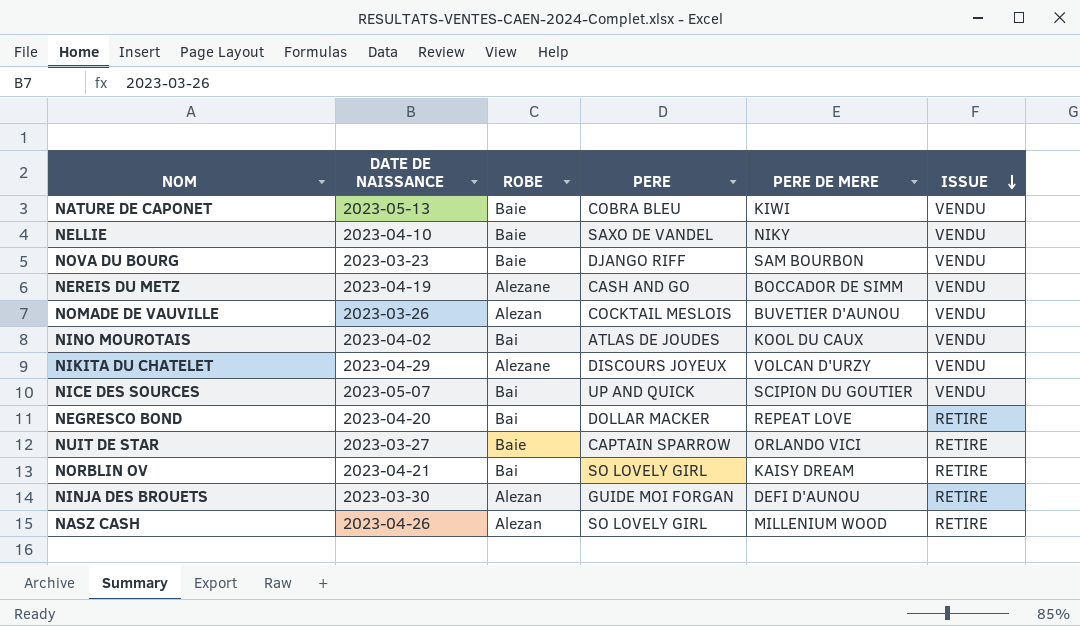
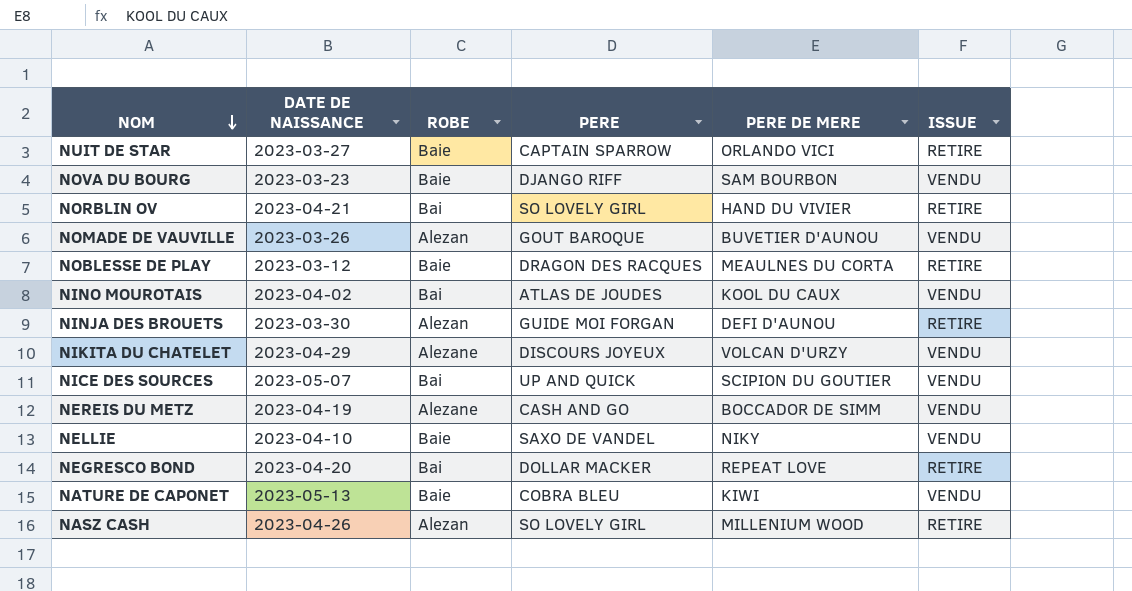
row order: ISSUE descending -> NOM descending
NORBLIN OV | PERE DE MERE: KAISY DREAM -> HAND DU VIVIER
NOMADE DE VAUVILLE | PERE: COCKTAIL MESLOIS -> GOUT BAROQUE
row NOBLESSE DE PLAY: none -> 2023-03-12 | Baie | DRAGON DES RACQUES | MEAULNES DU CORTA | RETIRE

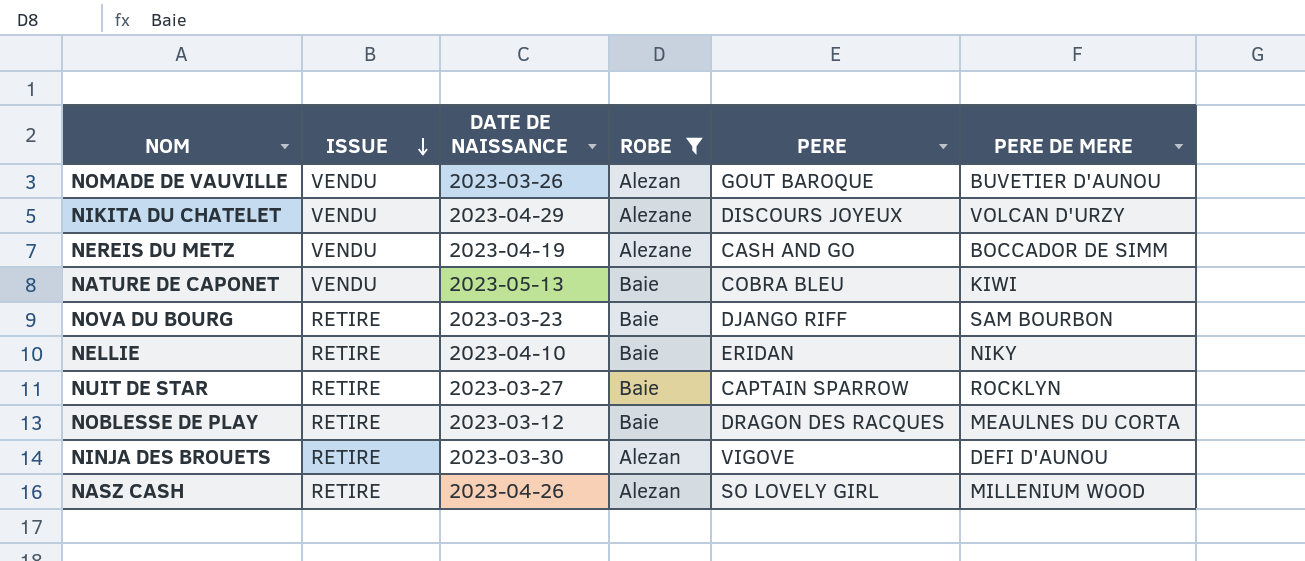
filter: none -> ROBE != Bai
row order: NOM descending -> ISSUE descending
column ISSUE | position: 6 -> 2
NOVA DU BOURG | ISSUE: VENDU -> RETIRE
NELLIE | ISSUE: VENDU -> RETIRE
NELLIE | PERE: SAXO DE VANDEL -> ERIDAN
NUIT DE STAR | PERE DE MERE: ORLANDO VICI -> ROCKLYN
NINJA DES BROUETS | PERE: GUIDE MOI FORGAN -> VIGOVE

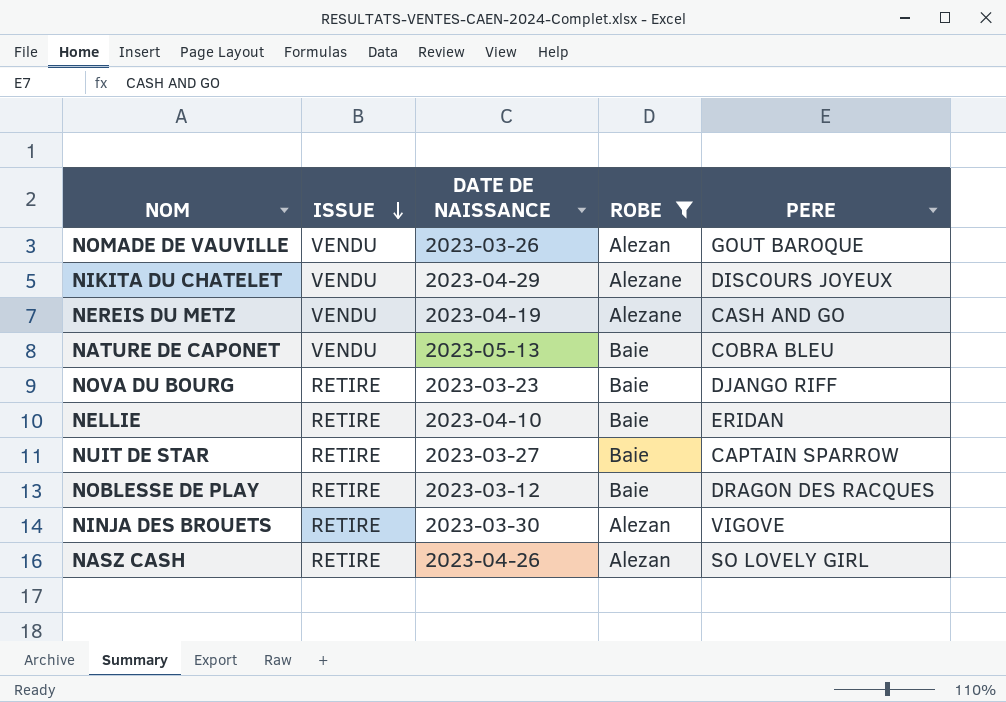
column PERE DE MERE | position: 6 -> none

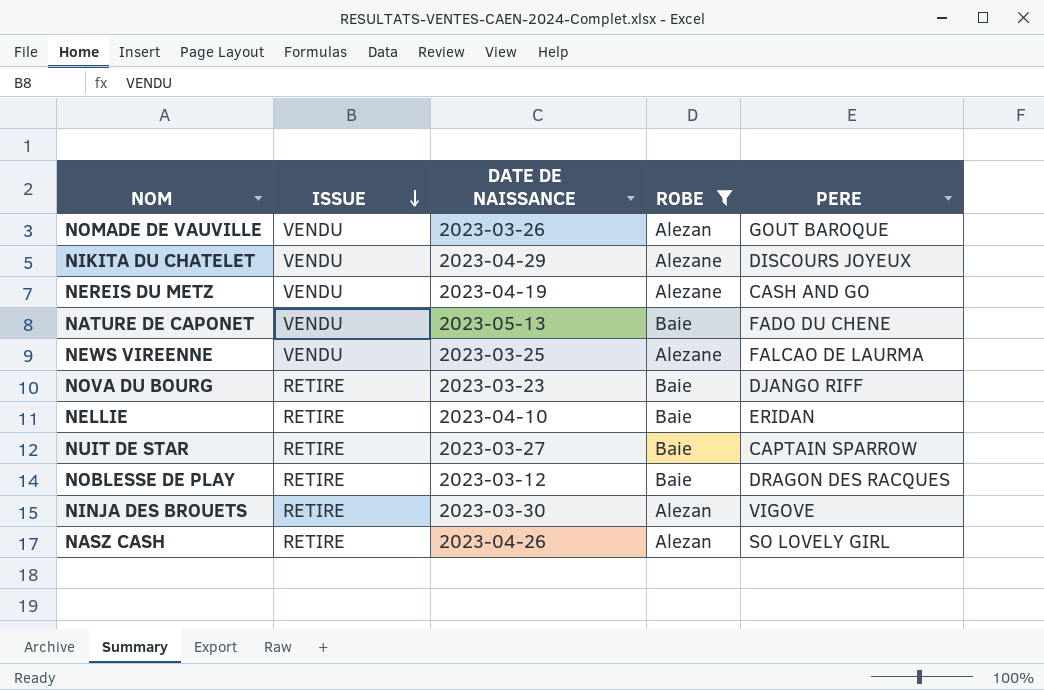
NATURE DE CAPONET | PERE: COBRA BLEU -> FADO DU CHENE
row NEWS VIREENNE: none -> VENDU | 2023-03-25 | Alezane | FALCAO DE LAURMA

